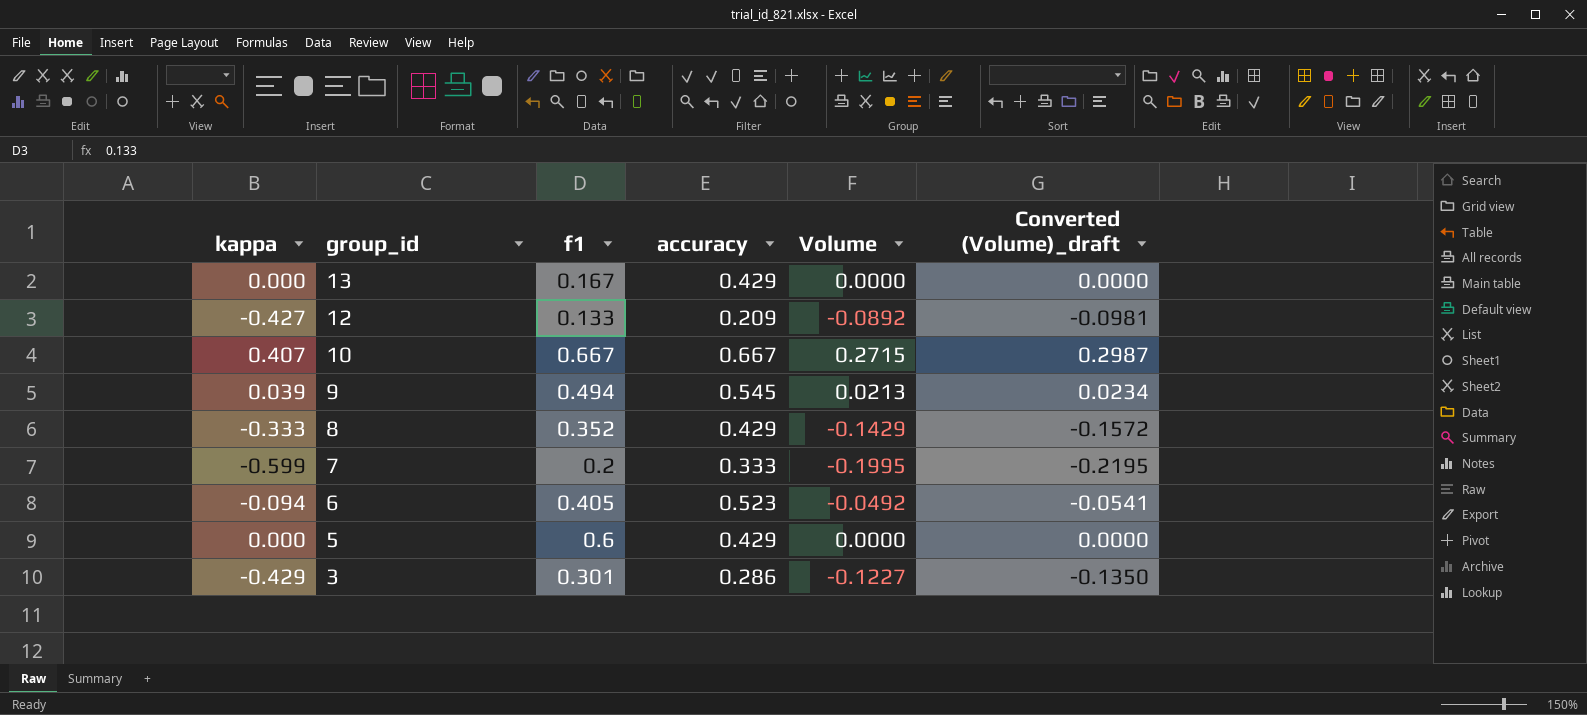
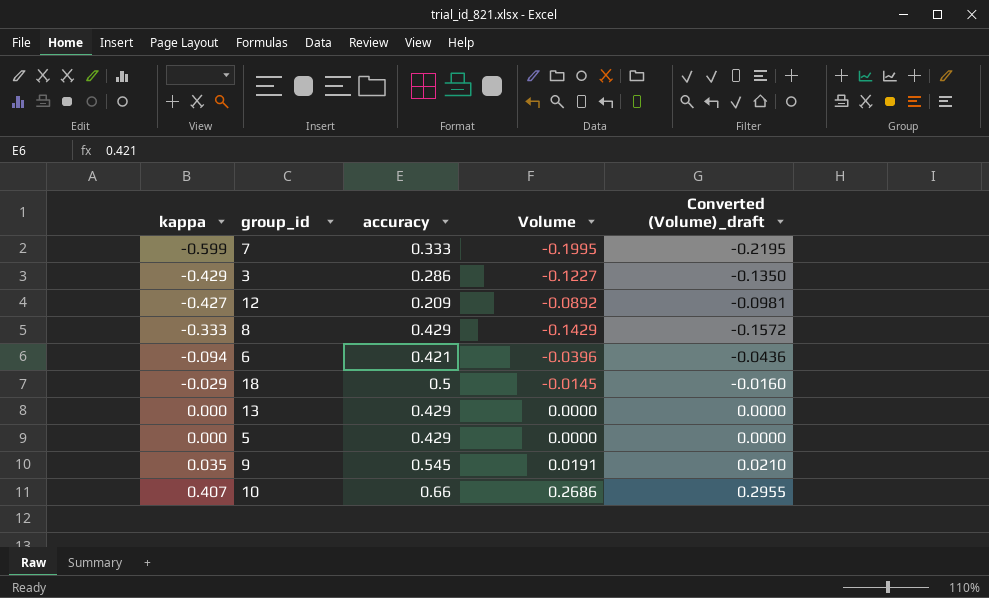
row order: group_id descending -> kappa ascending
column f1 | position: 3 -> none
6 | accuracy: 0.523 -> 0.421
6 | Volume: -0.0492 -> -0.0396
6 | Converted (Volume)_draft: -0.0541 -> -0.0436
row 18: none -> -0.029 | 0.5 | -0.0145 | -0.0160
9 | kappa: 0.039 -> 0.035
9 | Volume: 0.0213 -> 0.0191
9 | Converted (Volume)_draft: 0.0234 -> 0.0210
10 | accuracy: 0.667 -> 0.66
10 | Volume: 0.2715 -> 0.2686
10 | Converted (Volume)_draft: 0.2987 -> 0.2955

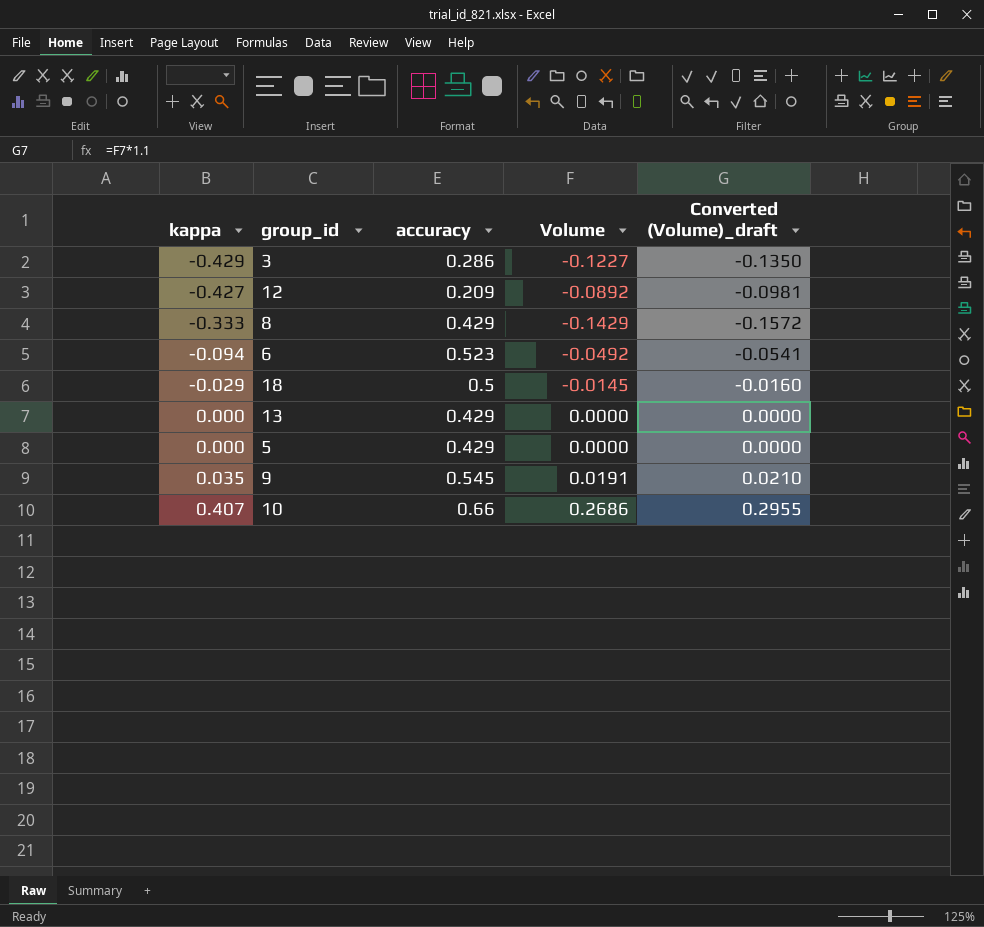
row 7: -0.599 | 0.333 | -0.1995 | -0.2195 -> none
6 | accuracy: 0.421 -> 0.523
6 | Volume: -0.0396 -> -0.0492
6 | Converted (Volume)_draft: -0.0436 -> -0.0541

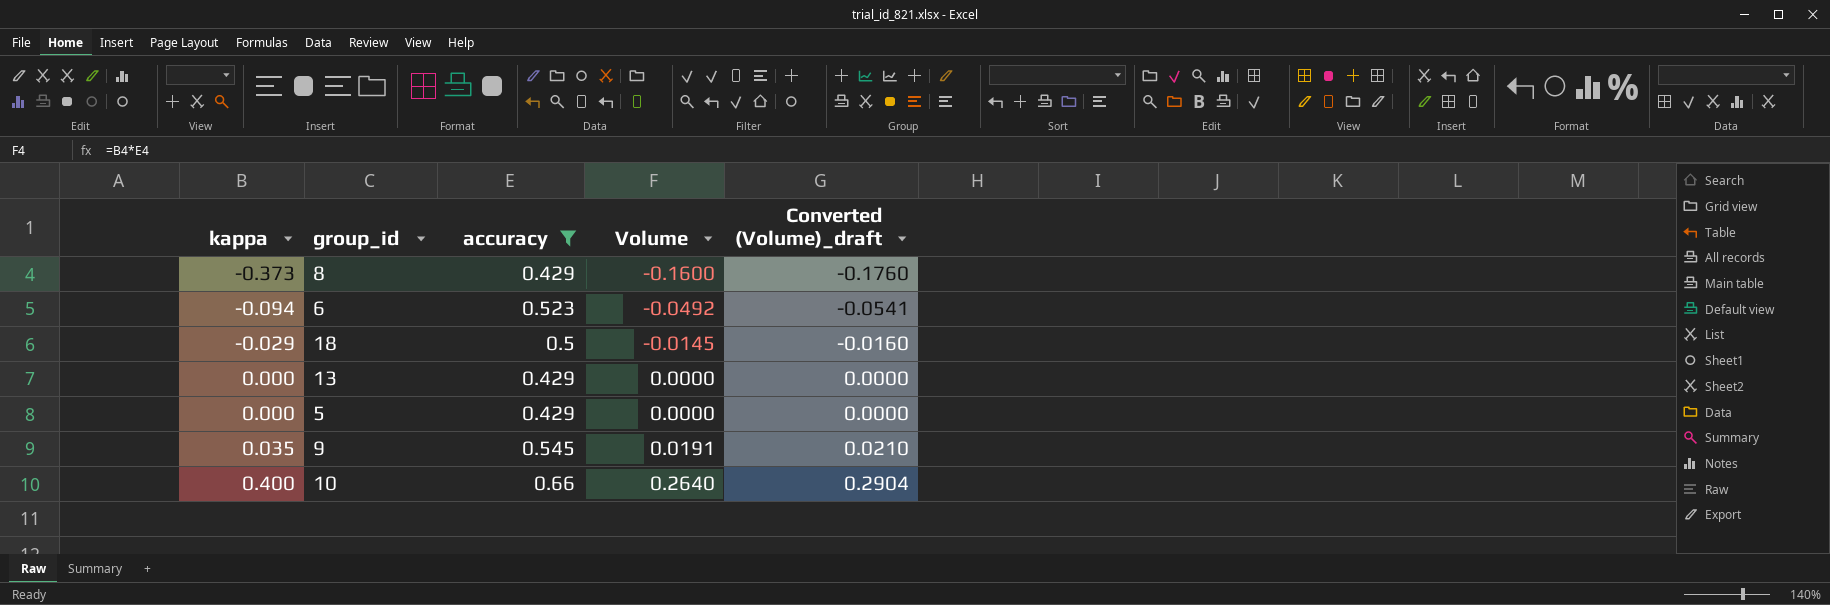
filter: none -> accuracy >= 0.429
8 | kappa: -0.333 -> -0.373
8 | Volume: -0.1429 -> -0.1600
8 | Converted (Volume)_draft: -0.1572 -> -0.1760
10 | kappa: 0.407 -> 0.400
10 | Volume: 0.2686 -> 0.2640
10 | Converted (Volume)_draft: 0.2955 -> 0.2904

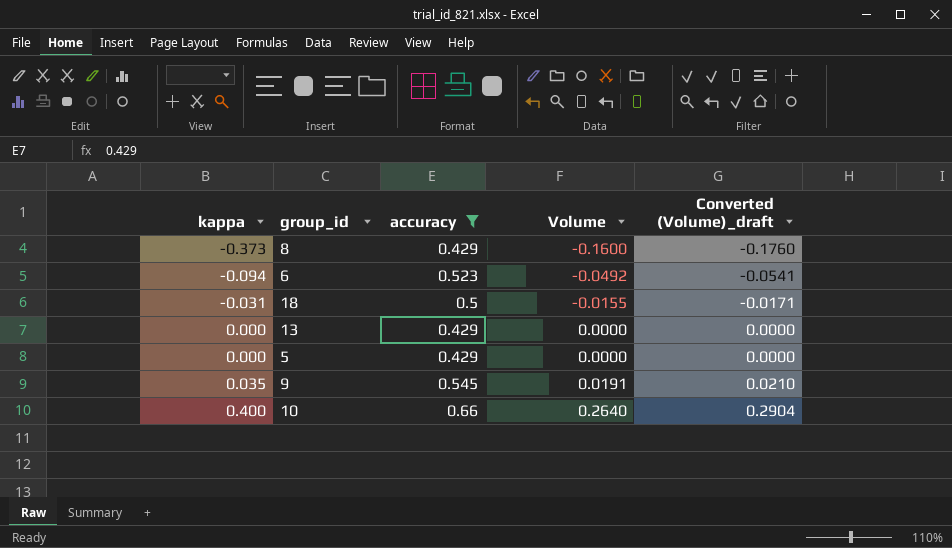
18 | kappa: -0.029 -> -0.031
18 | Volume: -0.0145 -> -0.0155
18 | Converted (Volume)_draft: -0.0160 -> -0.0171

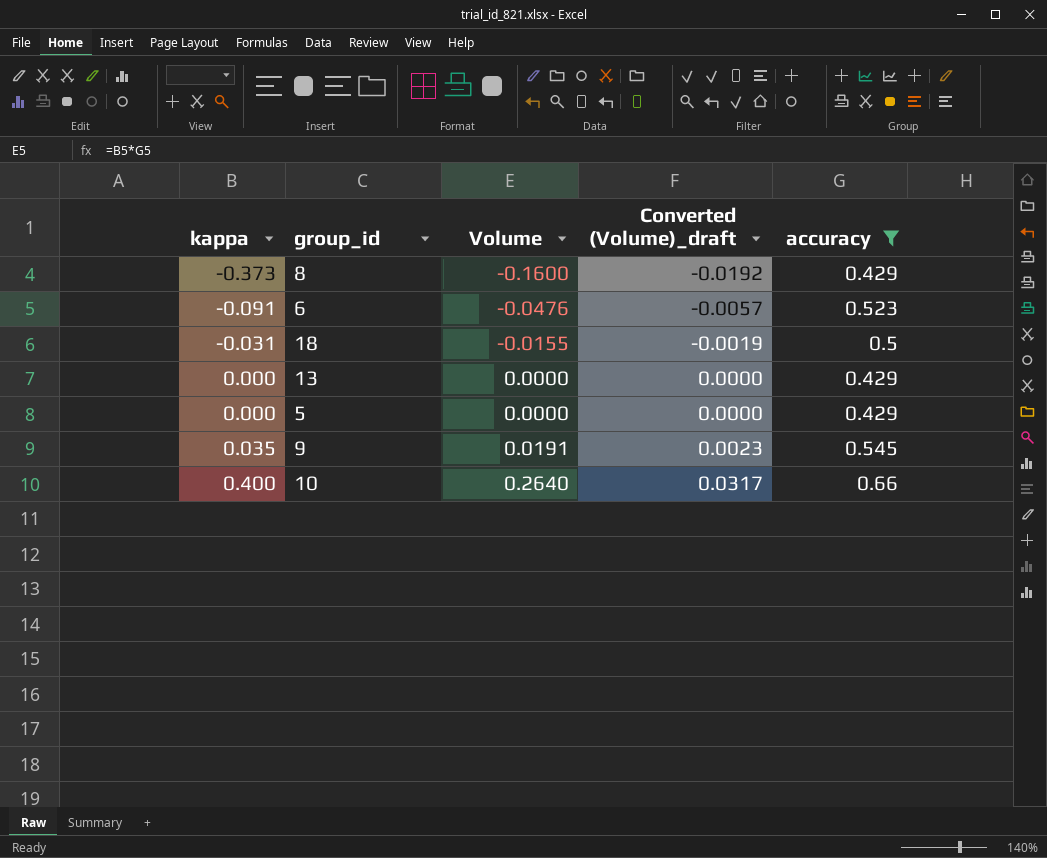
column Converted (Volume)_draft | formula: [Volume] * 1.1 -> [Volume] * 0.12
column accuracy | position: 3 -> 5
6 | kappa: -0.094 -> -0.091
6 | Volume: -0.0492 -> -0.0476

